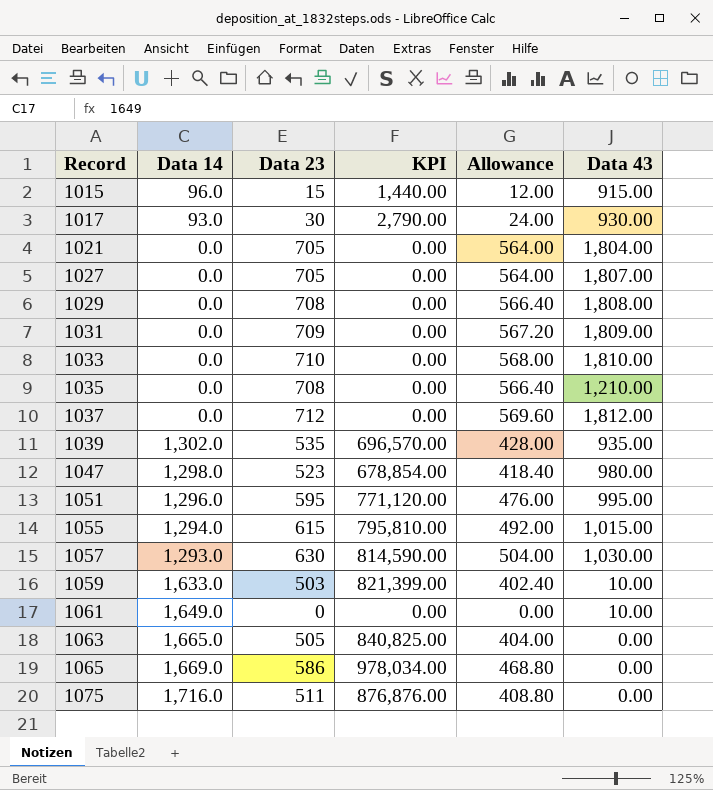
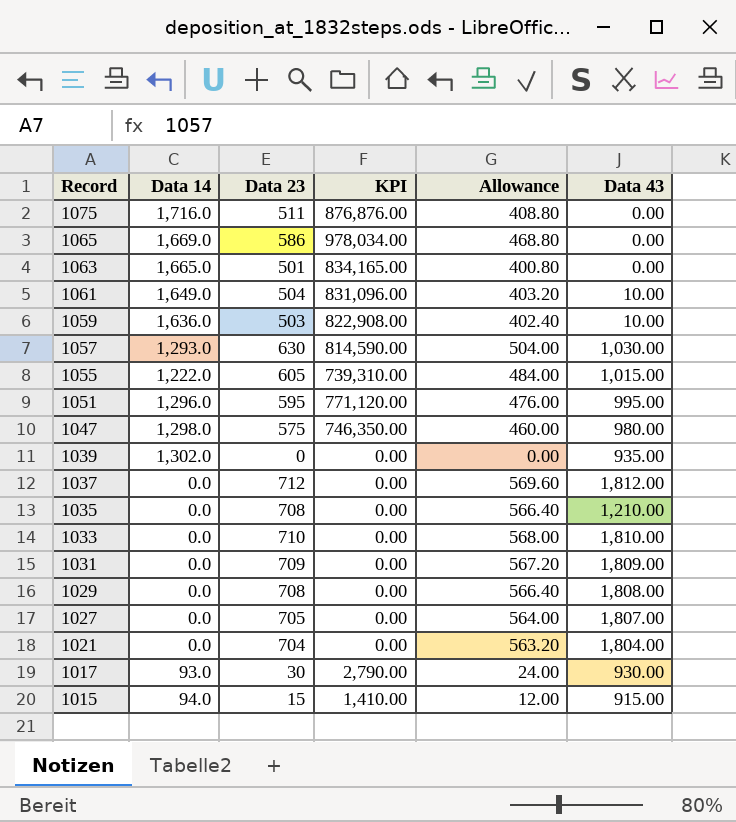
row order: Record ascending -> Record descending
1063 | Data 23: 505 -> 501
1063 | KPI: 840,825.00 -> 834,165.00
1063 | Allowance: 404.00 -> 400.80
1061 | Data 23: 0 -> 504
1061 | KPI: 0.00 -> 831,096.00
1061 | Allowance: 0.00 -> 403.20
1059 | Data 14: 1,633.0 -> 1,636.0
1059 | KPI: 821,399.00 -> 822,908.00
1055 | Data 14: 1,294.0 -> 1,222.0
1055 | Data 23: 615 -> 605
1055 | KPI: 795,810.00 -> 739,310.00
1055 | Allowance: 492.00 -> 484.00
1047 | Data 23: 523 -> 575
1047 | KPI: 678,854.00 -> 746,350.00
1047 | Allowance: 418.40 -> 460.00
1039 | Data 23: 535 -> 0
1039 | KPI: 696,570.00 -> 0.00
1039 | Allowance: 428.00 -> 0.00
1021 | Data 23: 705 -> 704
1021 | Allowance: 564.00 -> 563.20
1015 | Data 14: 96.0 -> 94.0
1015 | KPI: 1,440.00 -> 1,410.00

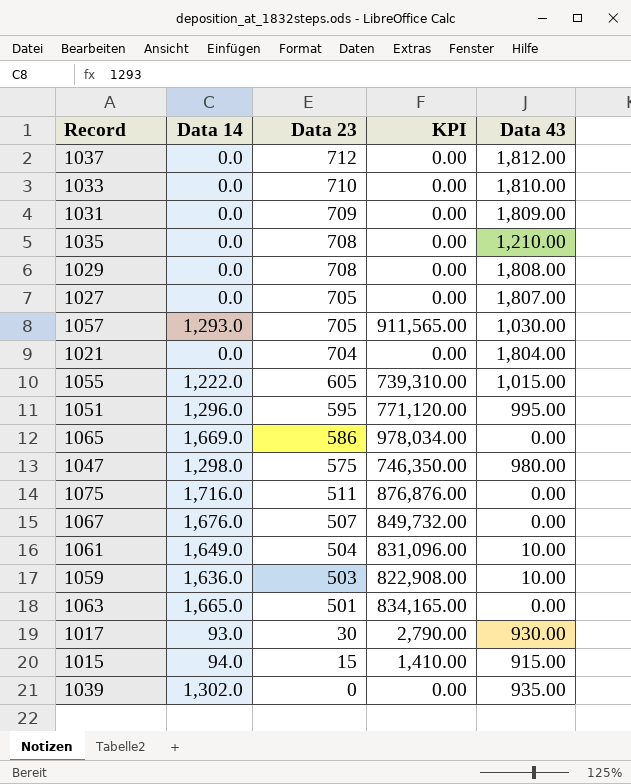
row order: Record descending -> Data 23 descending
column Allowance | formula: [Data 23] * 0.8 -> none
1057 | Data 23: 630 -> 705
1057 | KPI: 814,590.00 -> 911,565.00
row 1067: none -> 1,676.0 | 507 | 849,732.00 | 0.00

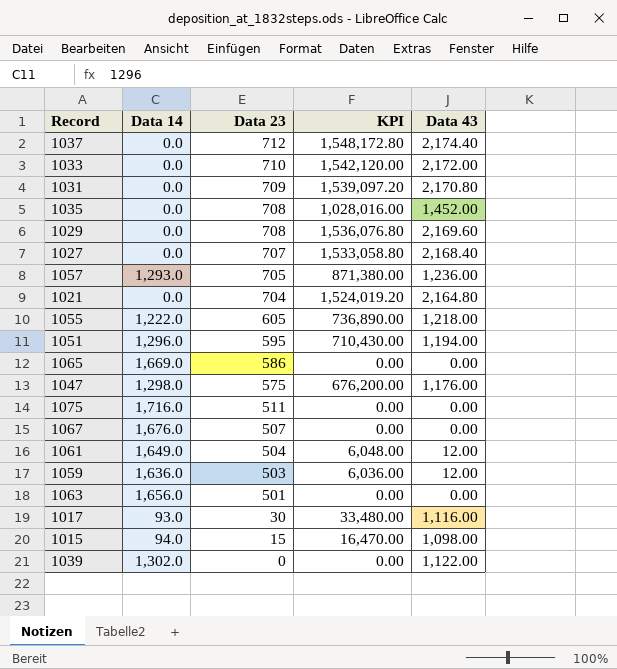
column KPI | formula: [Data 14] * [Data 23] -> [Data 23] * [Data 43]
1037 | Data 43: 1,812.00 -> 2,174.40
1033 | Data 43: 1,810.00 -> 2,172.00
1031 | Data 43: 1,809.00 -> 2,170.80
1035 | Data 43: 1,210.00 -> 1,452.00
1029 | Data 43: 1,808.00 -> 2,169.60
1027 | Data 23: 705 -> 707
1027 | Data 43: 1,807.00 -> 2,168.40
1057 | Data 43: 1,030.00 -> 1,236.00
1021 | Data 43: 1,804.00 -> 2,164.80
1055 | Data 43: 1,015.00 -> 1,218.00
1051 | Data 43: 995.00 -> 1,194.00
1047 | Data 43: 980.00 -> 1,176.00
1061 | Data 43: 10.00 -> 12.00
1059 | Data 43: 10.00 -> 12.00
1063 | Data 14: 1,665.0 -> 1,656.0
1017 | Data 43: 930.00 -> 1,116.00
1015 | Data 43: 915.00 -> 1,098.00
1039 | Data 43: 935.00 -> 1,122.00

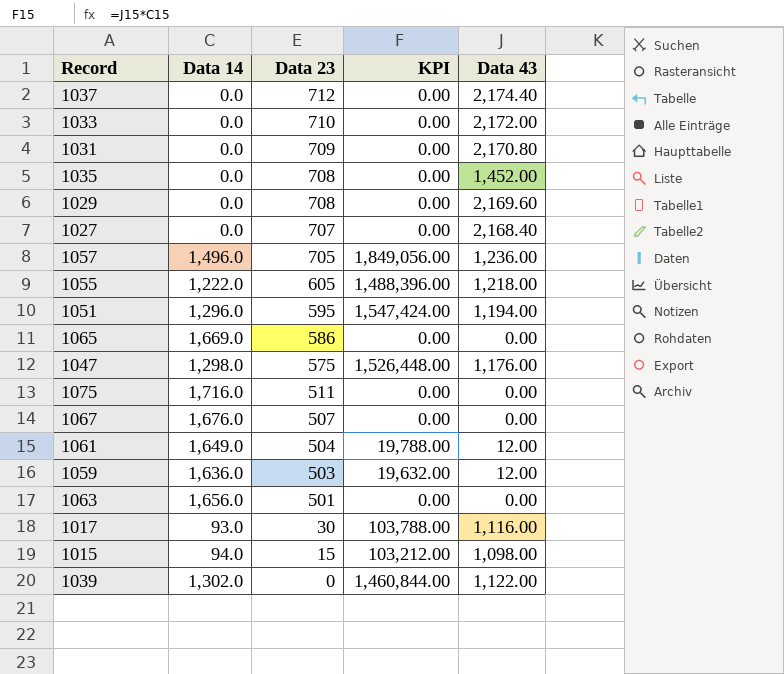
column KPI | formula: [Data 23] * [Data 43] -> [Data 14] * [Data 43]
row 1021: 0.0 | 704 | 1,524,019.20 | 2,164.80 -> none
1057 | Data 14: 1,293.0 -> 1,496.0

